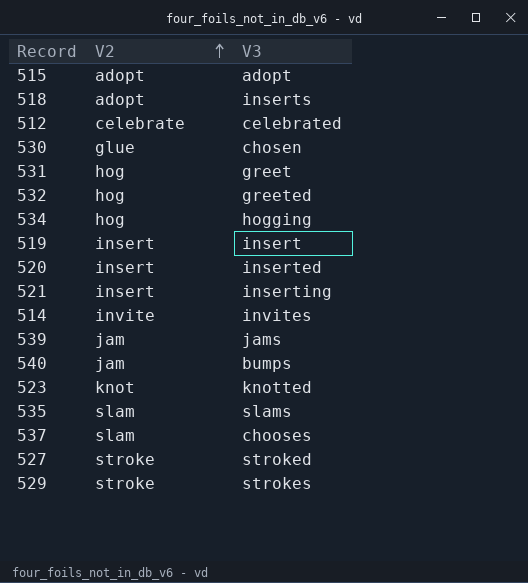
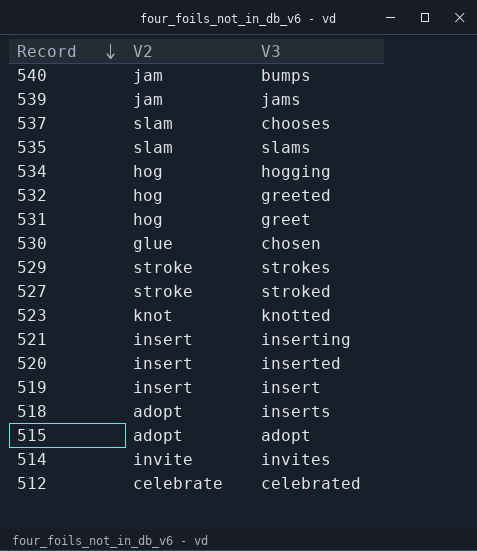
row order: V2 ascending -> Record descending

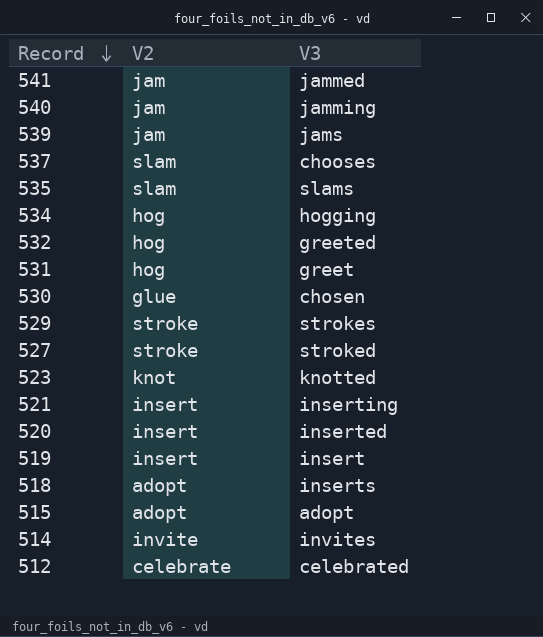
row 541: none -> jam | jammed
540 | V3: bumps -> jamming

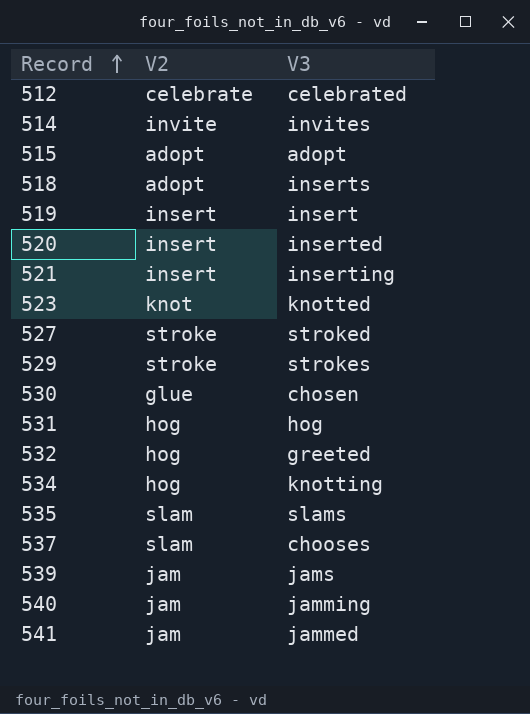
row order: Record descending -> Record ascending
531 | V3: greet -> hog
534 | V3: hogging -> knotting

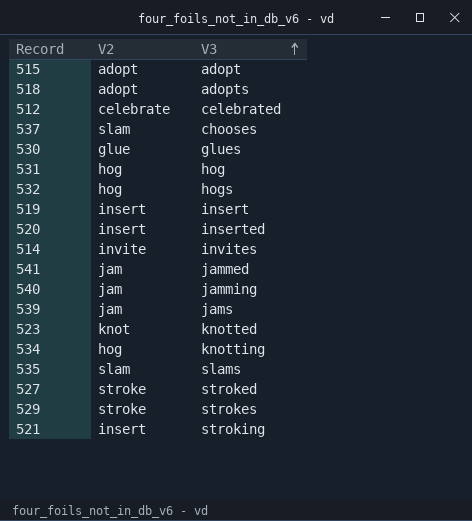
row order: Record ascending -> V3 ascending
518 | V3: inserts -> adopts
530 | V3: chosen -> glues
532 | V3: greeted -> hogs
521 | V3: inserting -> stroking

